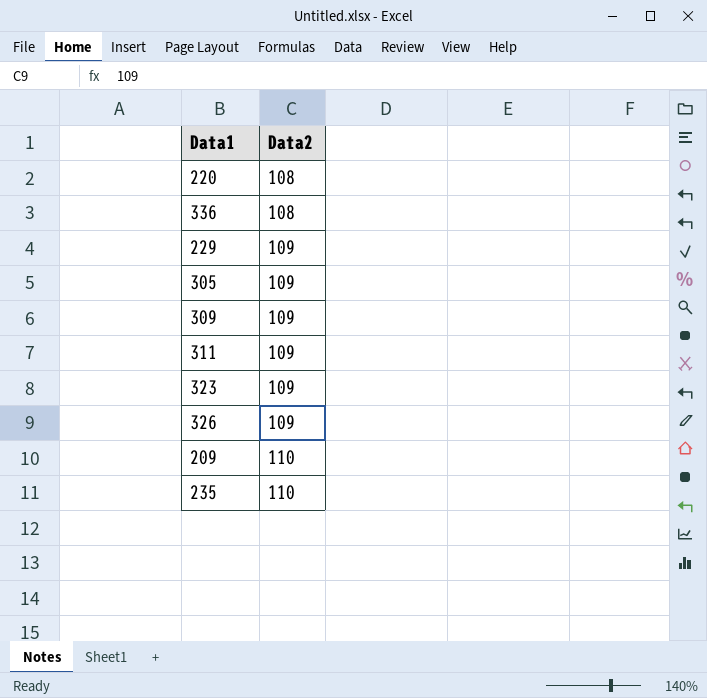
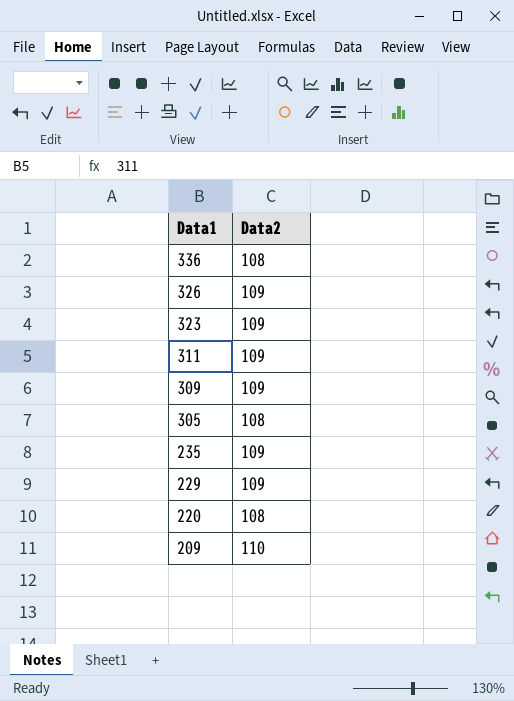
row order: Data2 ascending -> Data1 descending
305 | Data2: 109 -> 108
235 | Data2: 110 -> 109

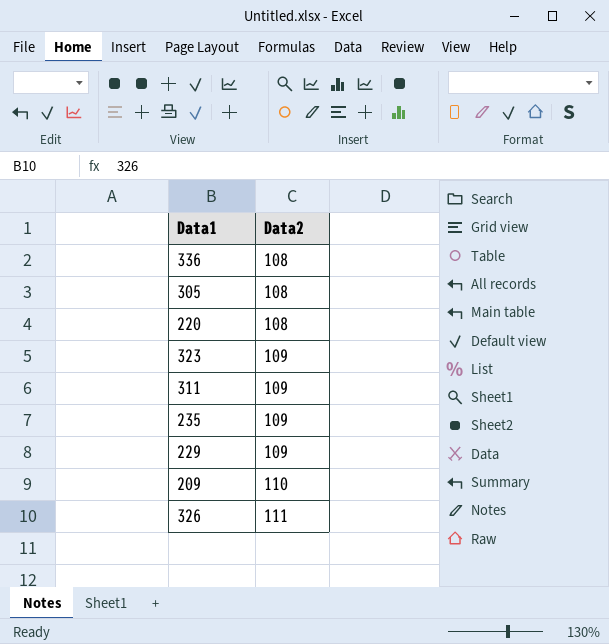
row order: Data1 descending -> Data2 ascending
row 309: 109 -> none
326 | Data2: 109 -> 111

